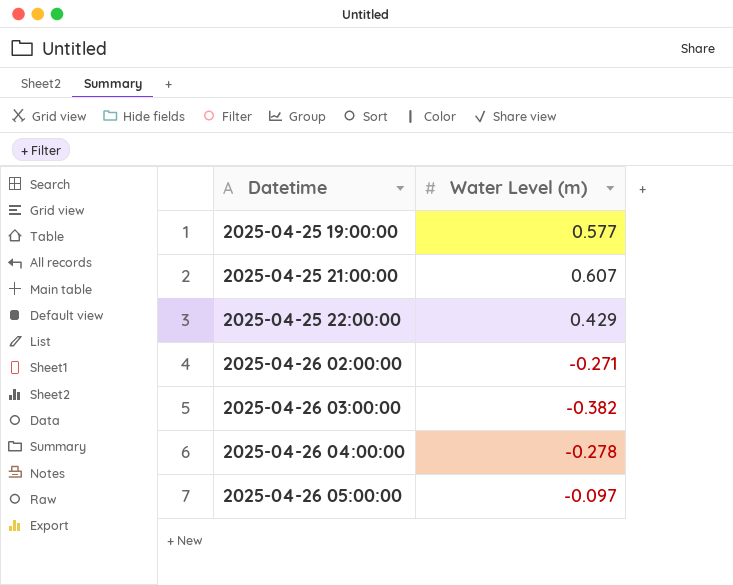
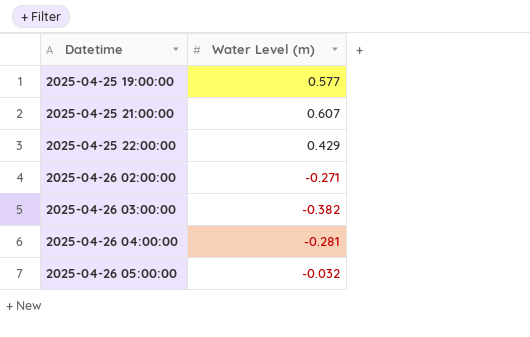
2025-04-26 04:00:00 | Water Level (m): -0.278 -> -0.281
2025-04-26 05:00:00 | Water Level (m): -0.097 -> -0.032

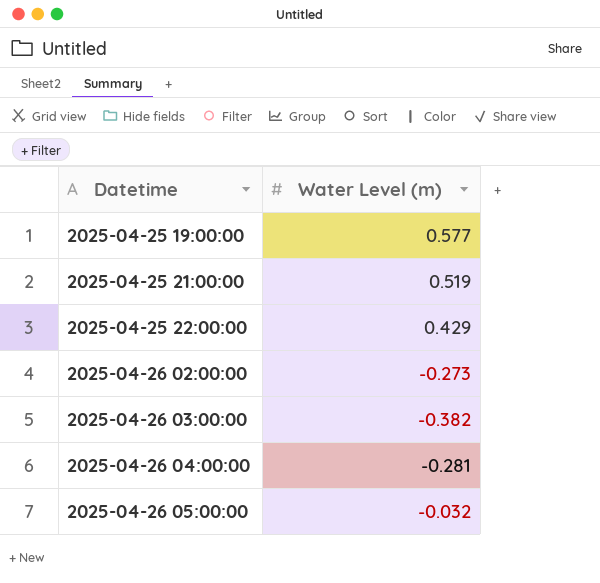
2025-04-25 21:00:00 | Water Level (m): 0.607 -> 0.519
2025-04-26 02:00:00 | Water Level (m): -0.271 -> -0.273

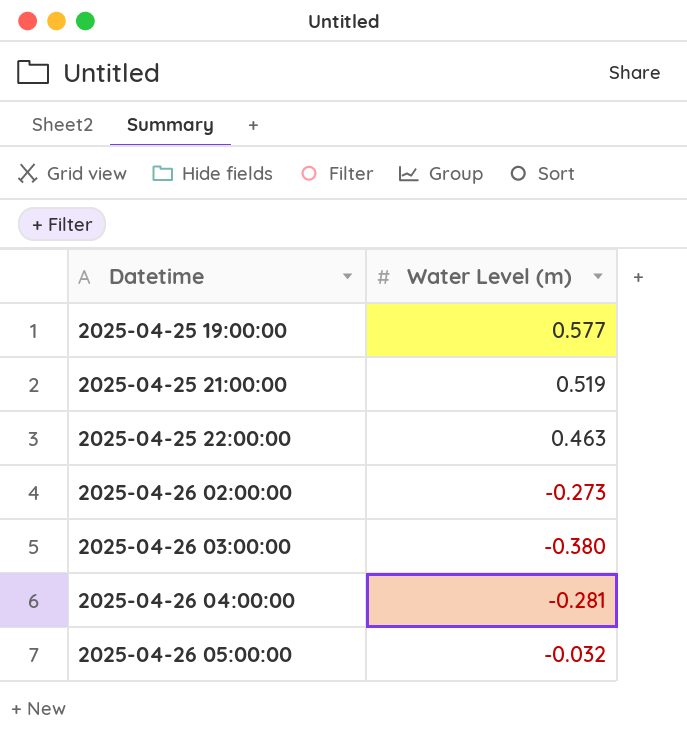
2025-04-25 22:00:00 | Water Level (m): 0.429 -> 0.463
2025-04-26 03:00:00 | Water Level (m): -0.382 -> -0.380

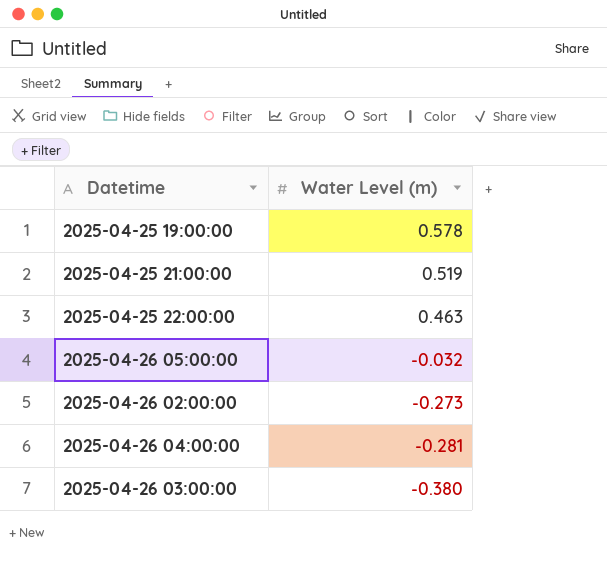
row order: Datetime ascending -> Water Level (m) descending
2025-04-25 19:00:00 | Water Level (m): 0.577 -> 0.578

